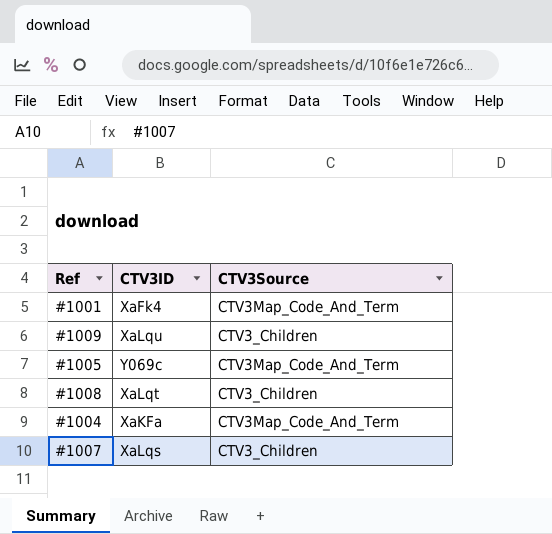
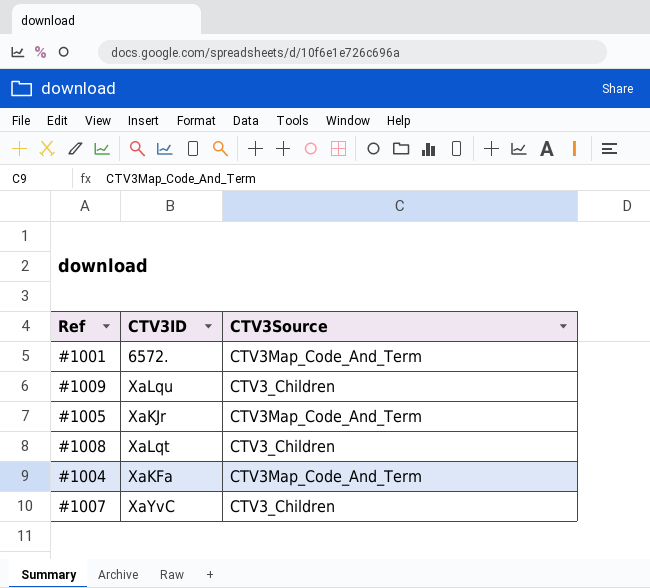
#1001 | CTV3ID: XaFk4 -> 6572.
#1005 | CTV3ID: Y069c -> XaKJr
#1007 | CTV3ID: XaLqs -> XaYvC

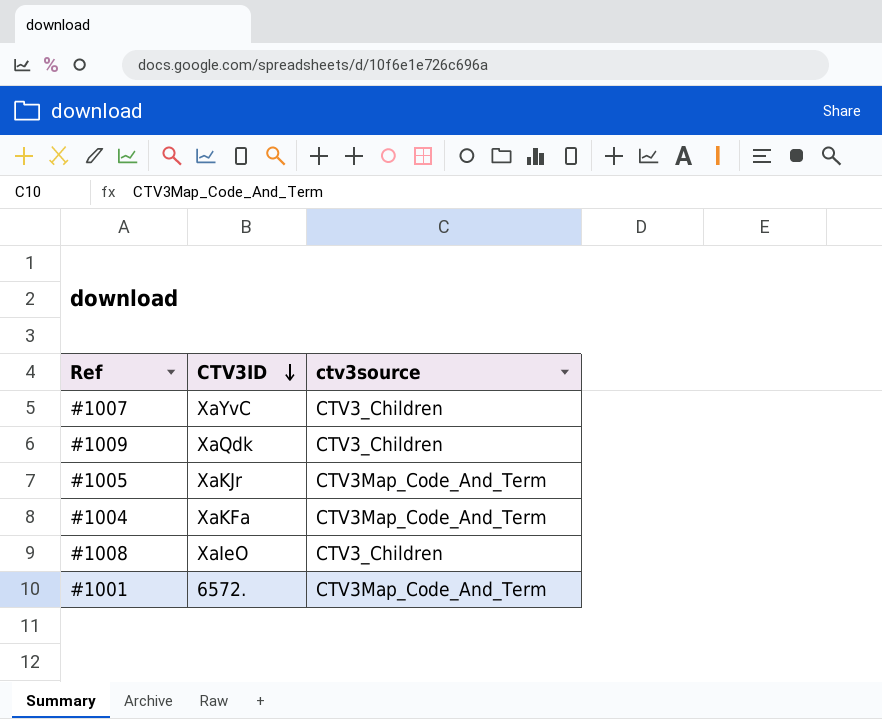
row order: none -> CTV3ID descending
column name: CTV3Source -> ctv3source
#1009 | CTV3ID: XaLqu -> XaQdk
#1008 | CTV3ID: XaLqt -> XaIeO

